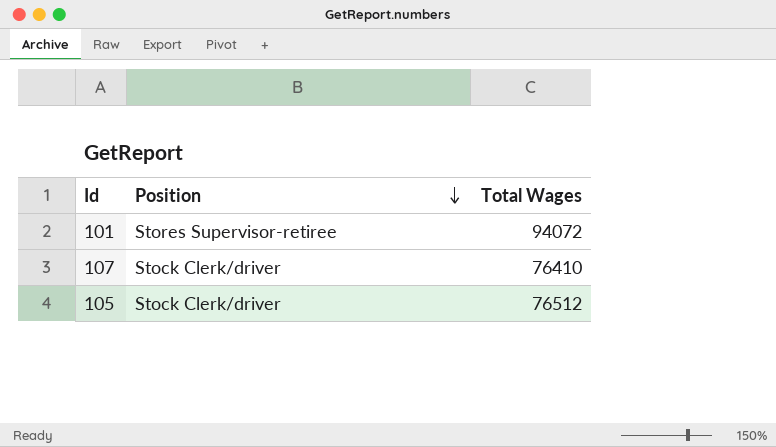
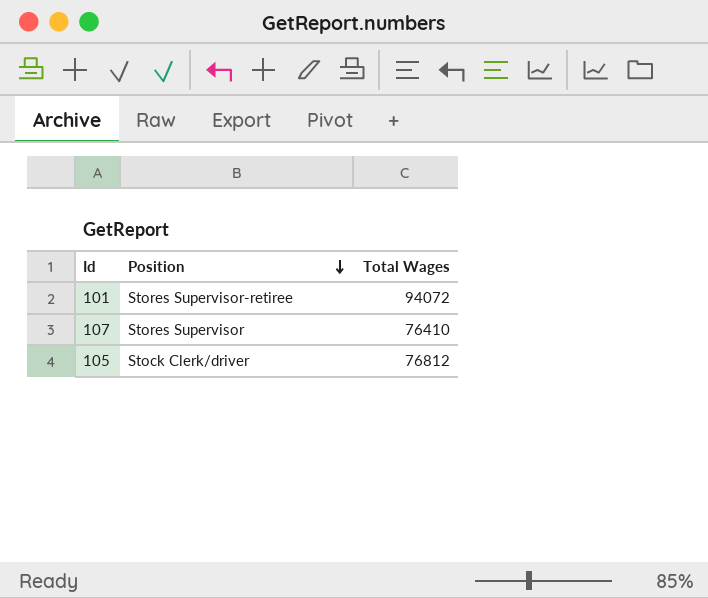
107 | Position: Stock Clerk/driver -> Stores Supervisor
105 | Total Wages: 76512 -> 76812

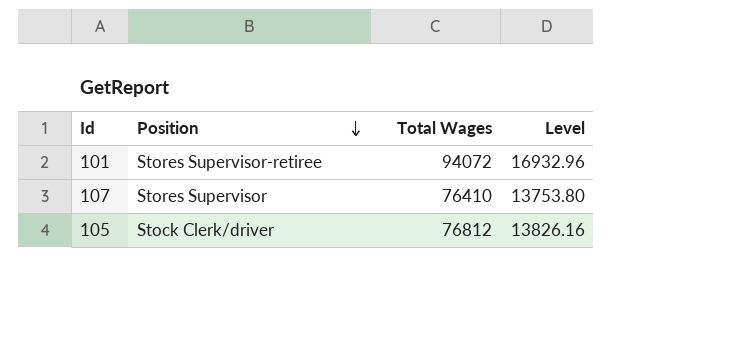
column Level | formula: none -> [Total Wages] * 0.18

